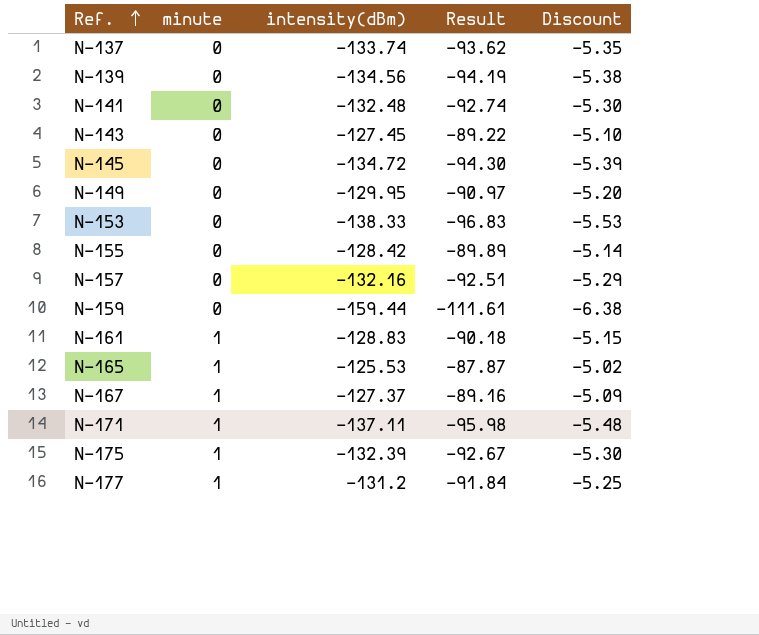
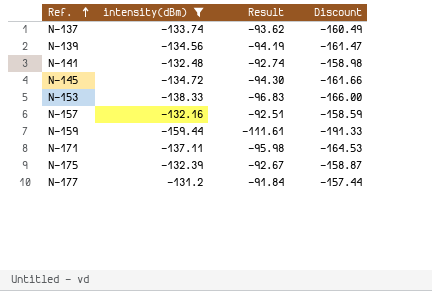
filter: none -> intensity(dBm) <= -131.2
column minute | position: 2 -> none
column Discount | formula: [intensity(dBm)] * 0.04 -> [intensity(dBm)] * 1.2

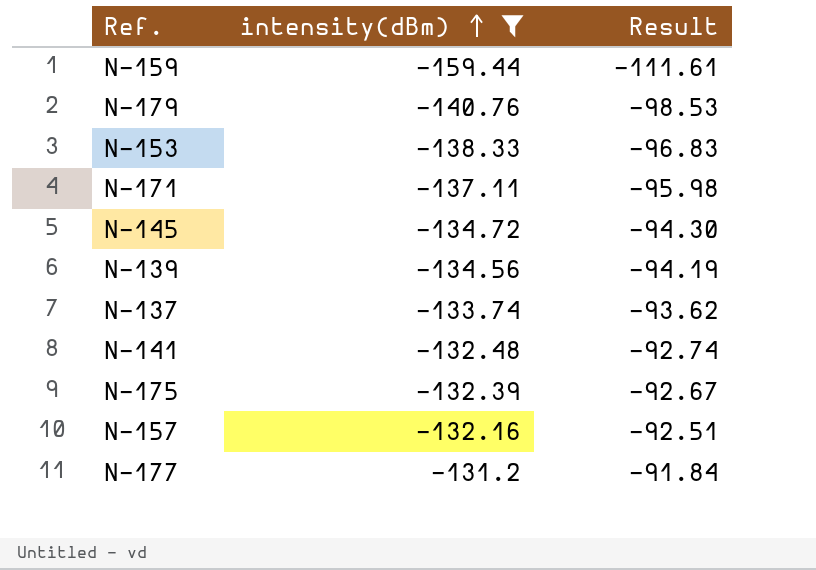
row order: Ref. ascending -> intensity(dBm) ascending
column Discount | formula: [intensity(dBm)] * 1.2 -> none
row N-179: none -> -140.76 | -98.53

